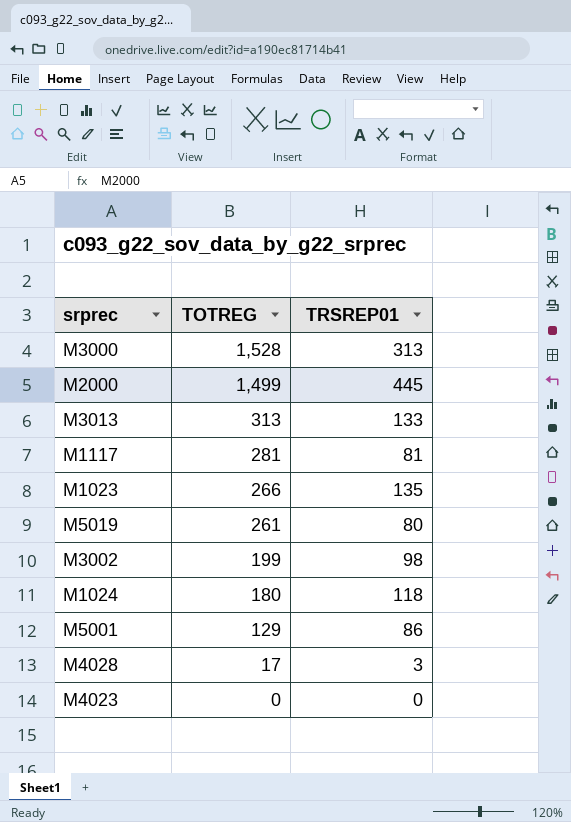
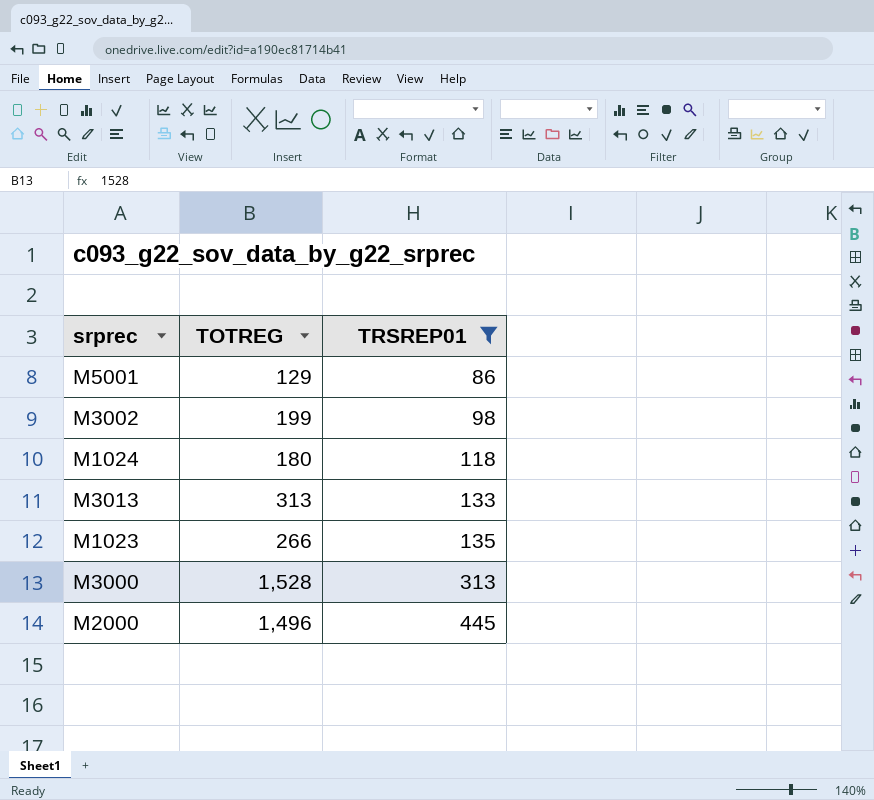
filter: none -> TRSREP01 >= 86
row order: TOTREG descending -> TRSREP01 ascending
M2000 | TOTREG: 1,499 -> 1,496

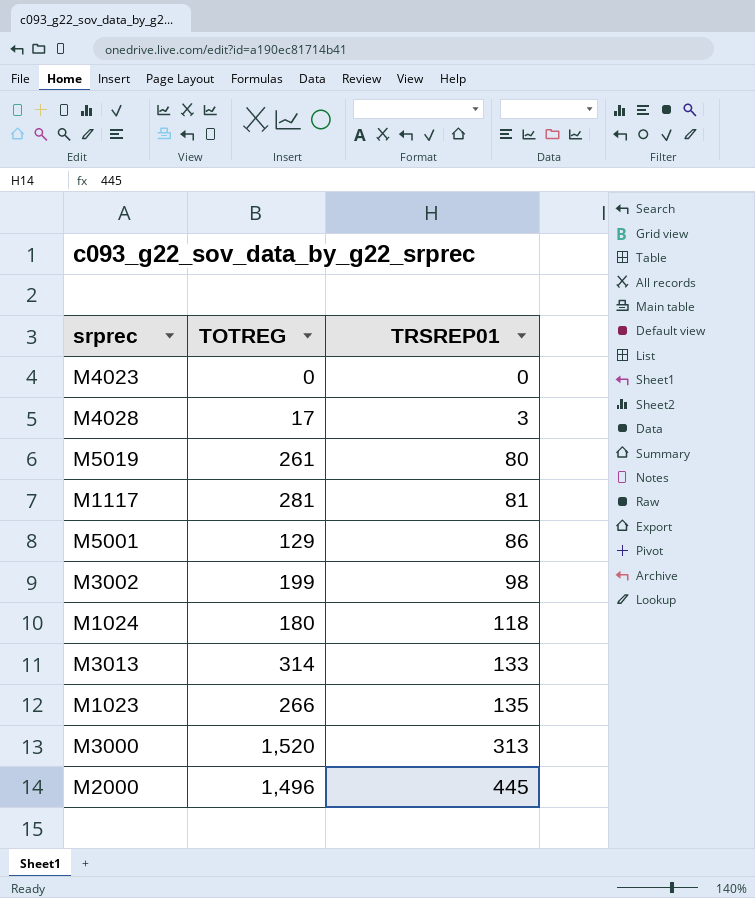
filter: TRSREP01 >= 86 -> none
M3013 | TOTREG: 313 -> 314
M3000 | TOTREG: 1,528 -> 1,520

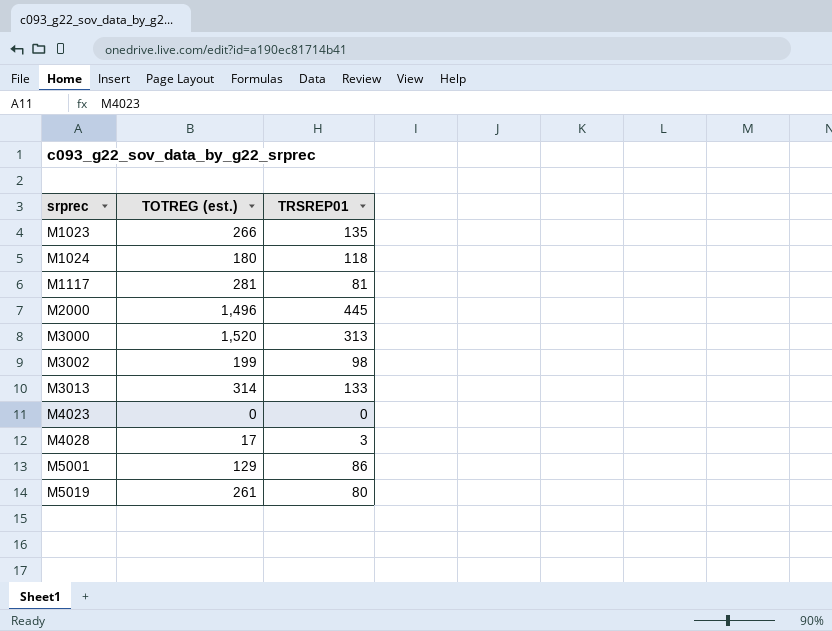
row order: TRSREP01 ascending -> srprec ascending
column name: TOTREG -> TOTREG (est.)

